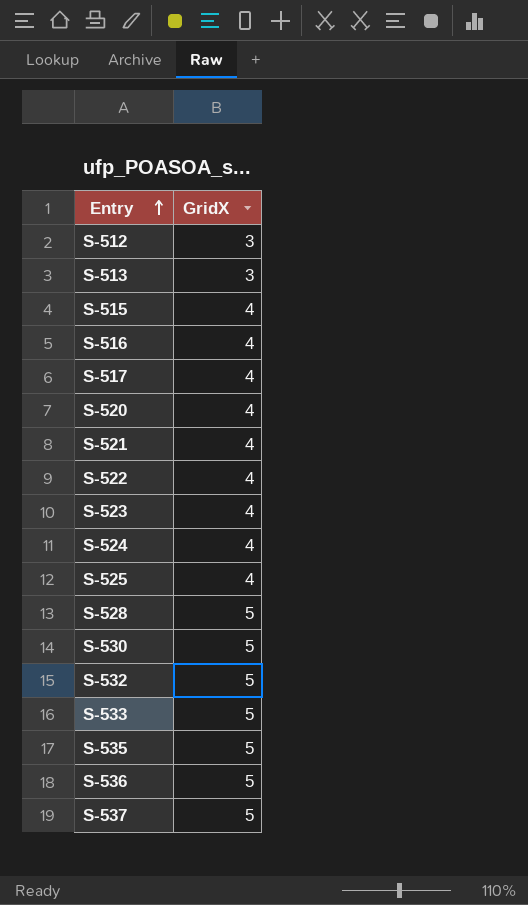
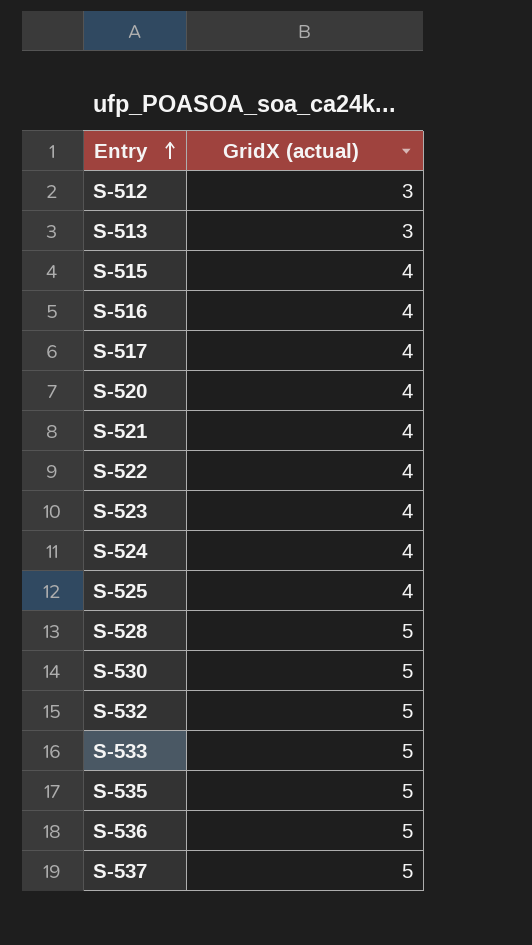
column name: GridX -> GridX (actual)

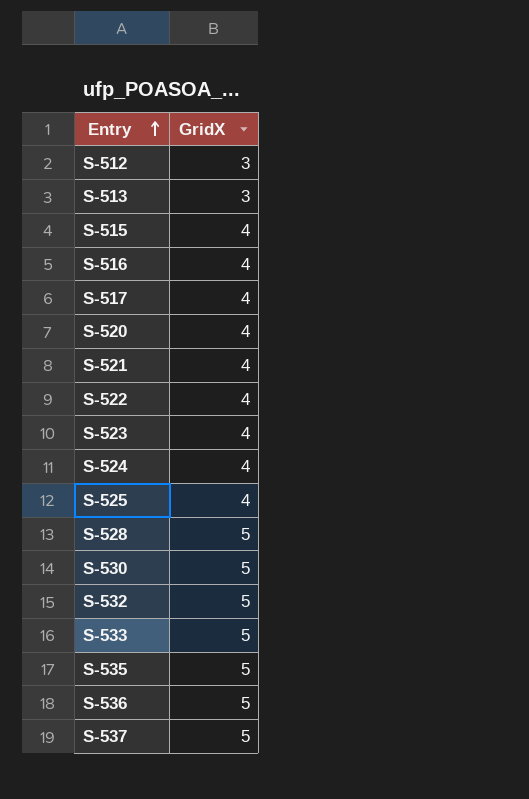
column name: GridX (actual) -> GridX

